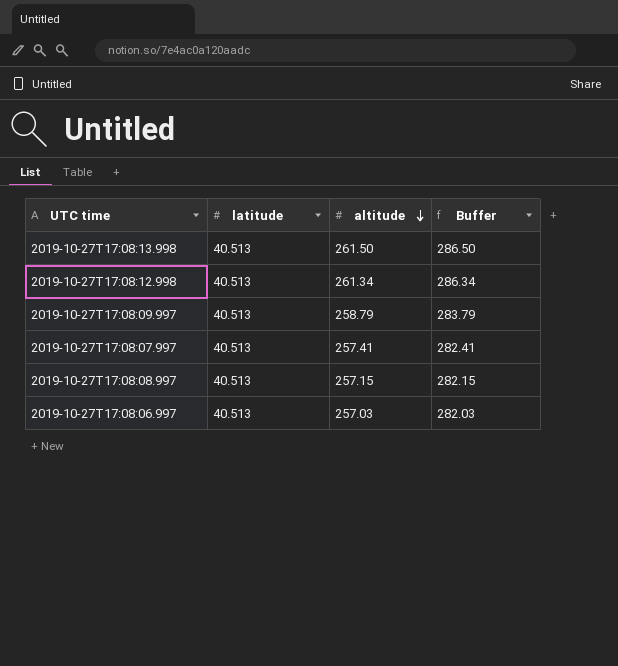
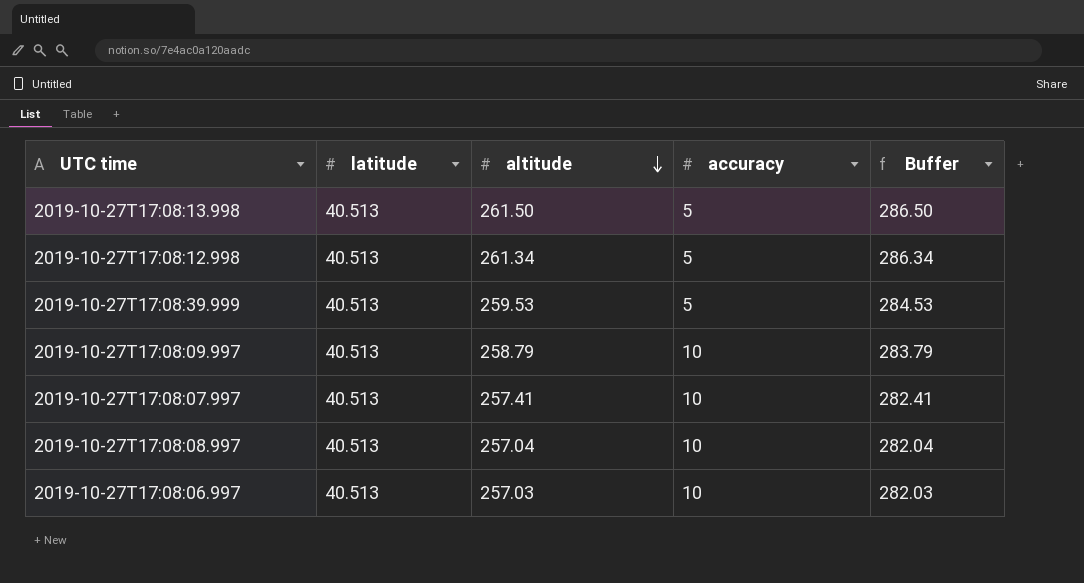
column accuracy | position: none -> 4
row 2019-10-27T17:08:39.999: none -> 40.513 | 259.53 | 5 | 284.53
2019-10-27T17:08:08.997 | altitude: 257.15 -> 257.04
2019-10-27T17:08:08.997 | Buffer: 282.15 -> 282.04

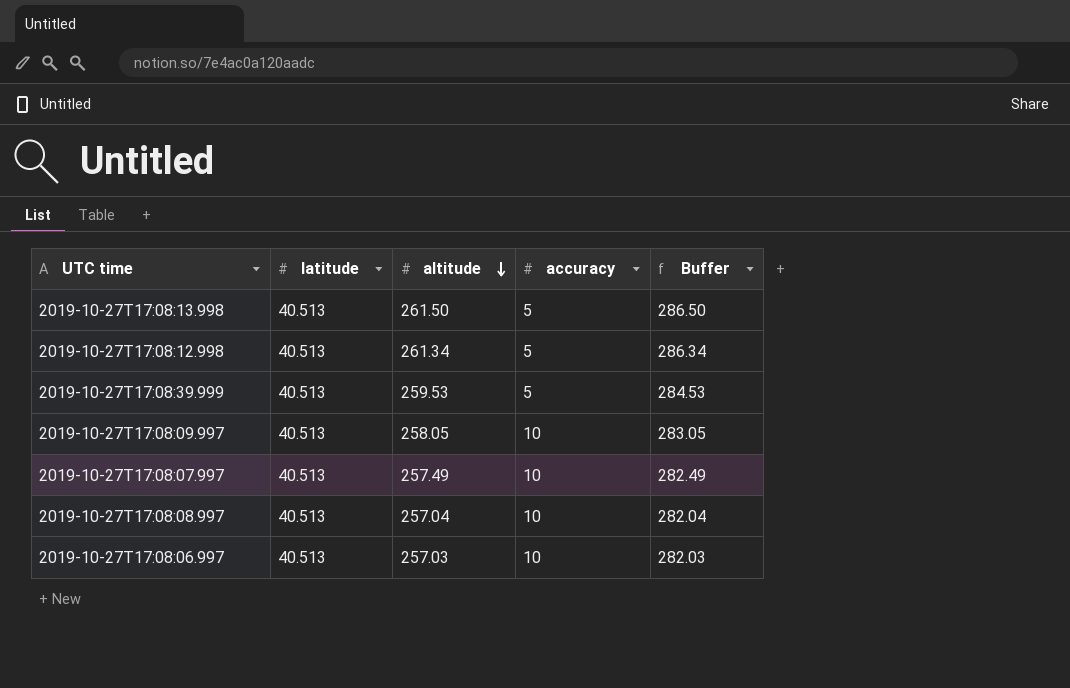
2019-10-27T17:08:09.997 | altitude: 258.79 -> 258.05
2019-10-27T17:08:09.997 | Buffer: 283.79 -> 283.05
2019-10-27T17:08:07.997 | altitude: 257.41 -> 257.49
2019-10-27T17:08:07.997 | Buffer: 282.41 -> 282.49

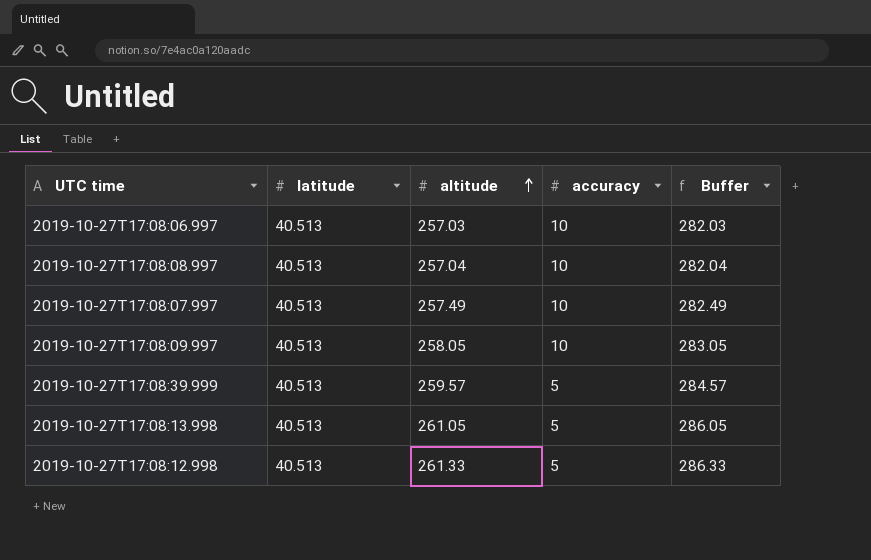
row order: altitude descending -> altitude ascending
2019-10-27T17:08:39.999 | altitude: 259.53 -> 259.57
2019-10-27T17:08:39.999 | Buffer: 284.53 -> 284.57
2019-10-27T17:08:13.998 | altitude: 261.50 -> 261.05
2019-10-27T17:08:13.998 | Buffer: 286.50 -> 286.05
2019-10-27T17:08:12.998 | altitude: 261.34 -> 261.33
2019-10-27T17:08:12.998 | Buffer: 286.34 -> 286.33

